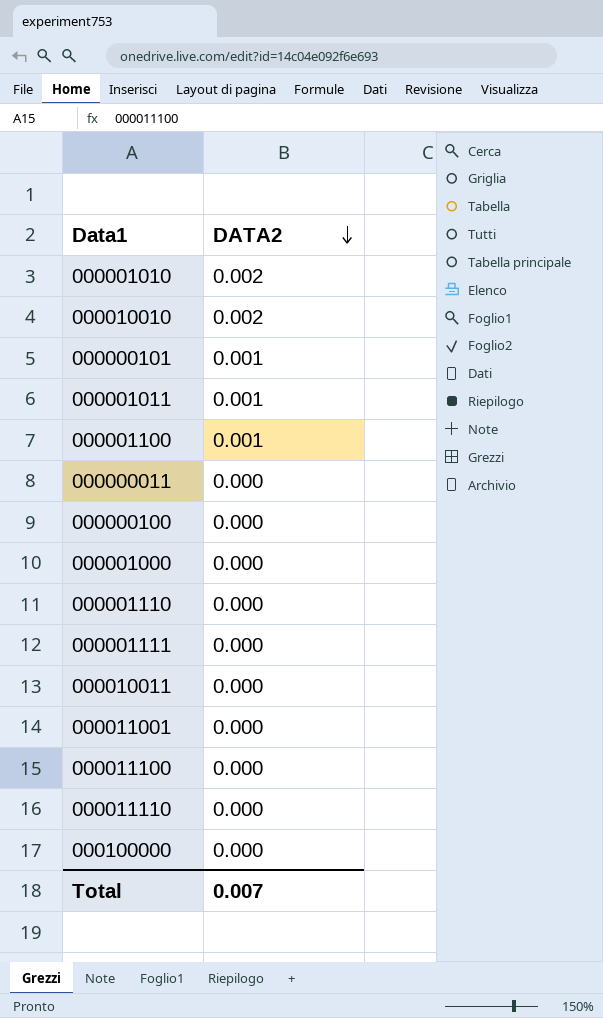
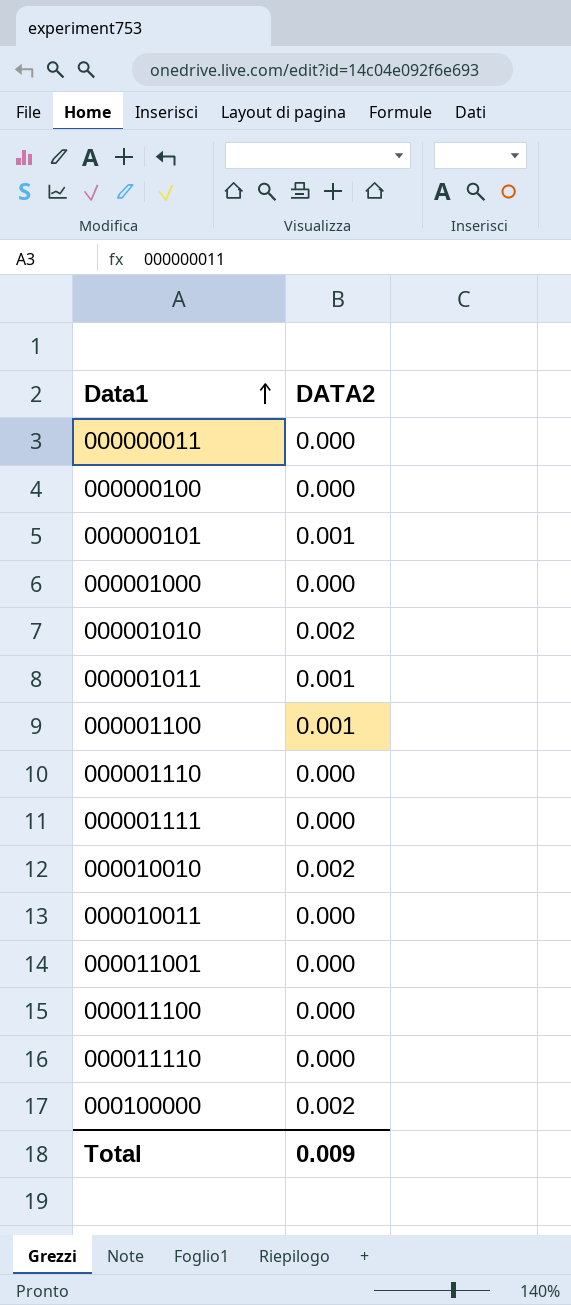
row order: DATA2 descending -> Data1 ascending
000100000 | DATA2: 0.000 -> 0.002
Total | DATA2: 0.007 -> 0.009

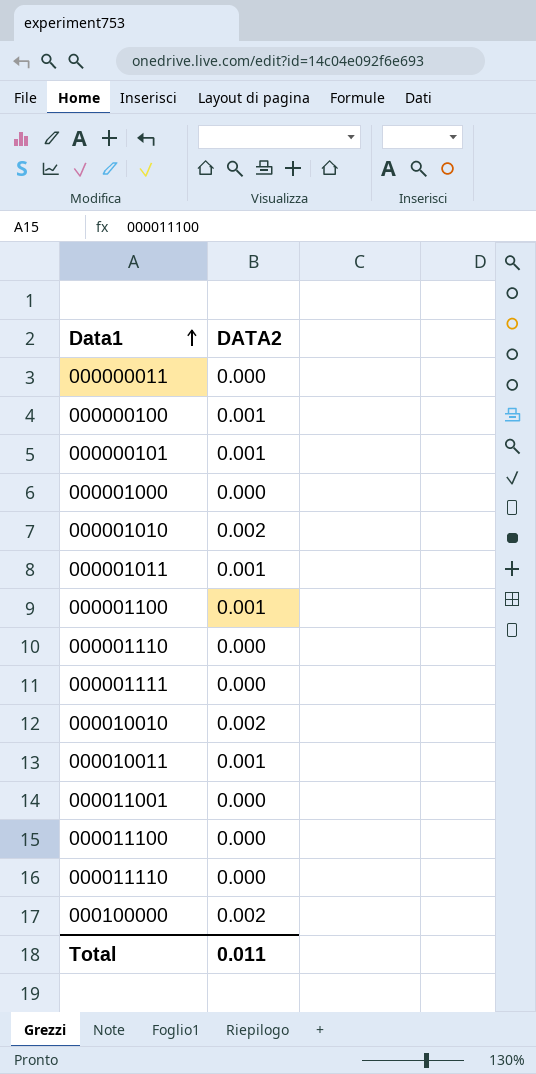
000000100 | DATA2: 0.000 -> 0.001
000010011 | DATA2: 0.000 -> 0.001
Total | DATA2: 0.009 -> 0.011

